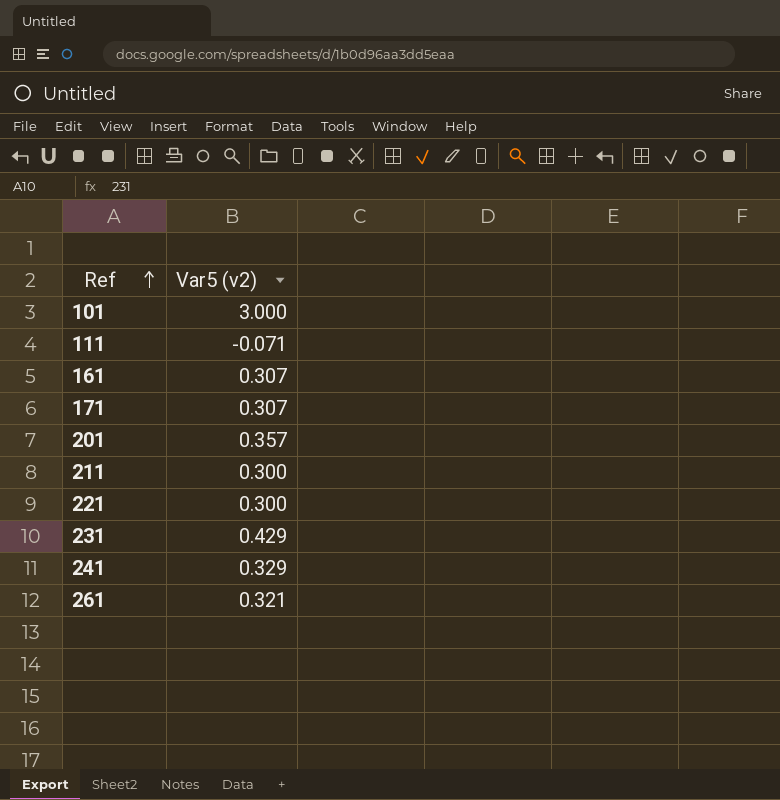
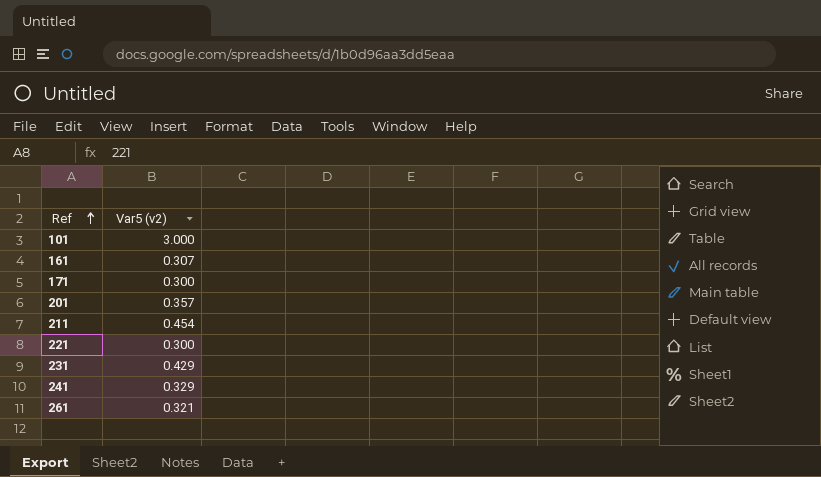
row 111: -0.071 -> none
171 | Var5 (v2): 0.307 -> 0.300
211 | Var5 (v2): 0.300 -> 0.454

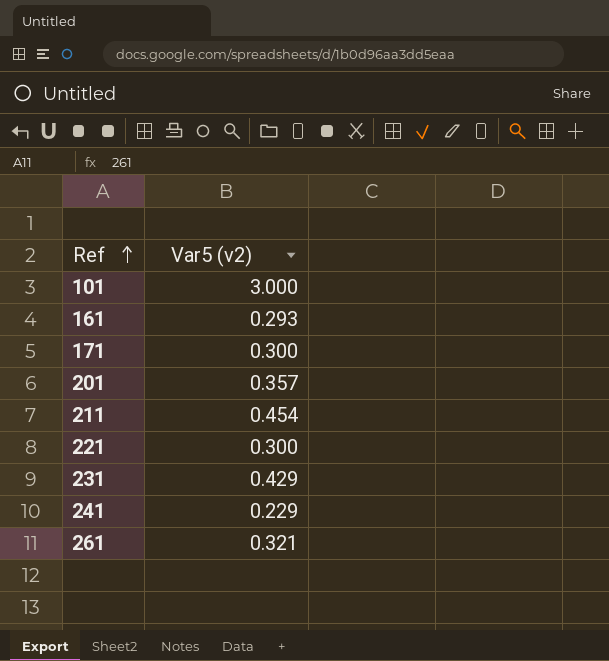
161 | Var5 (v2): 0.307 -> 0.293
241 | Var5 (v2): 0.329 -> 0.229

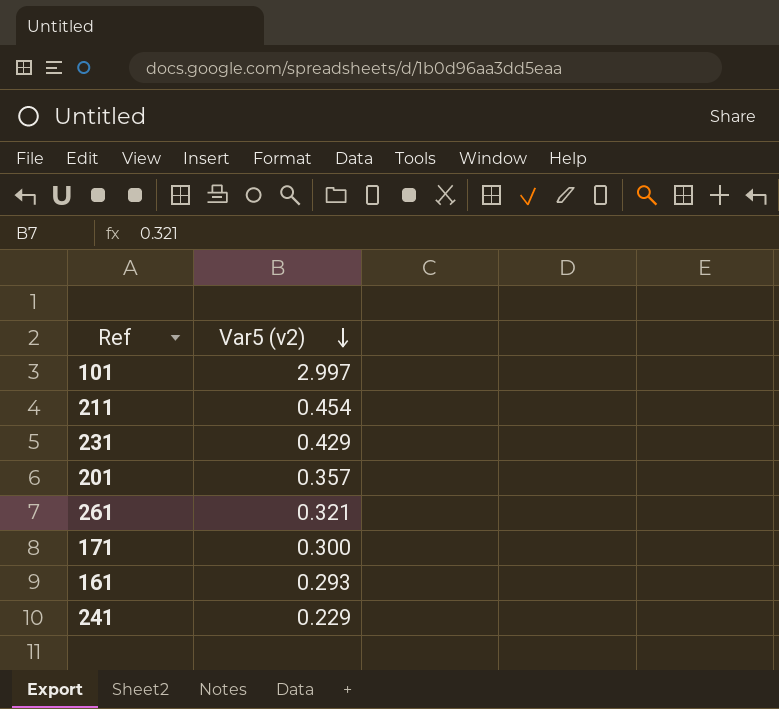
row order: Ref ascending -> Var5 (v2) descending
row 221: 0.300 -> none
101 | Var5 (v2): 3.000 -> 2.997

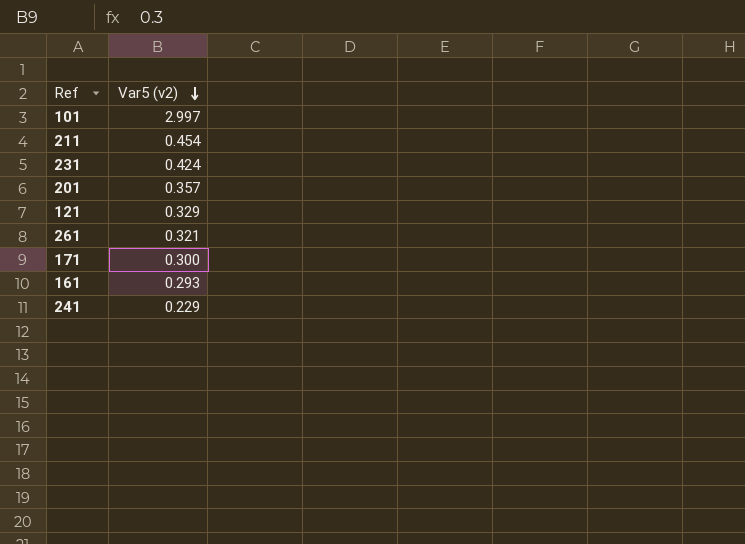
231 | Var5 (v2): 0.429 -> 0.424
row 121: none -> 0.329

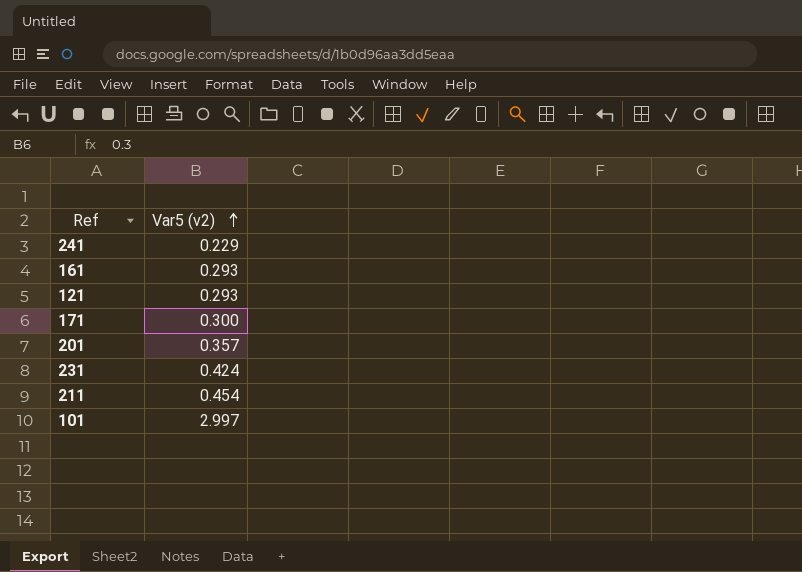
row order: Var5 (v2) descending -> Var5 (v2) ascending
row 261: 0.321 -> none
121 | Var5 (v2): 0.329 -> 0.293

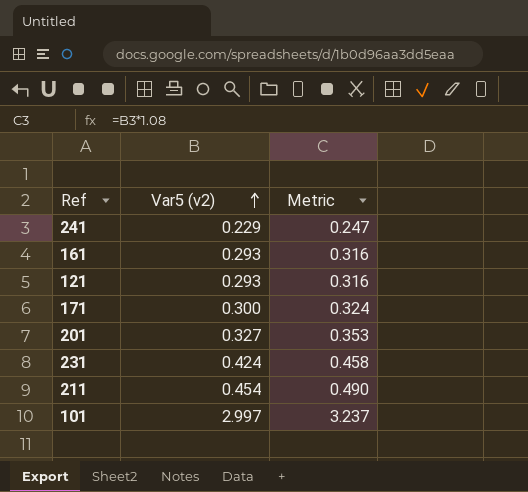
column Metric | formula: none -> [Var5 (v2)] * 1.08
201 | Var5 (v2): 0.357 -> 0.327

